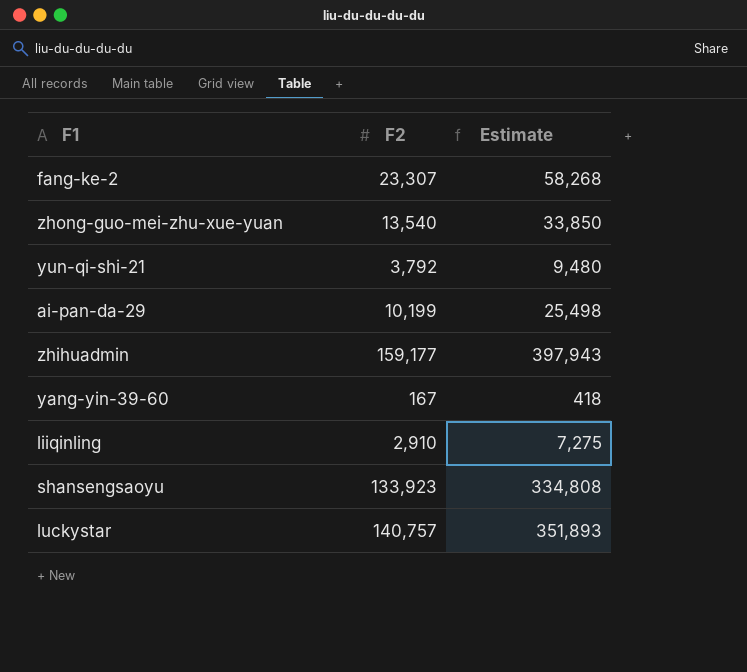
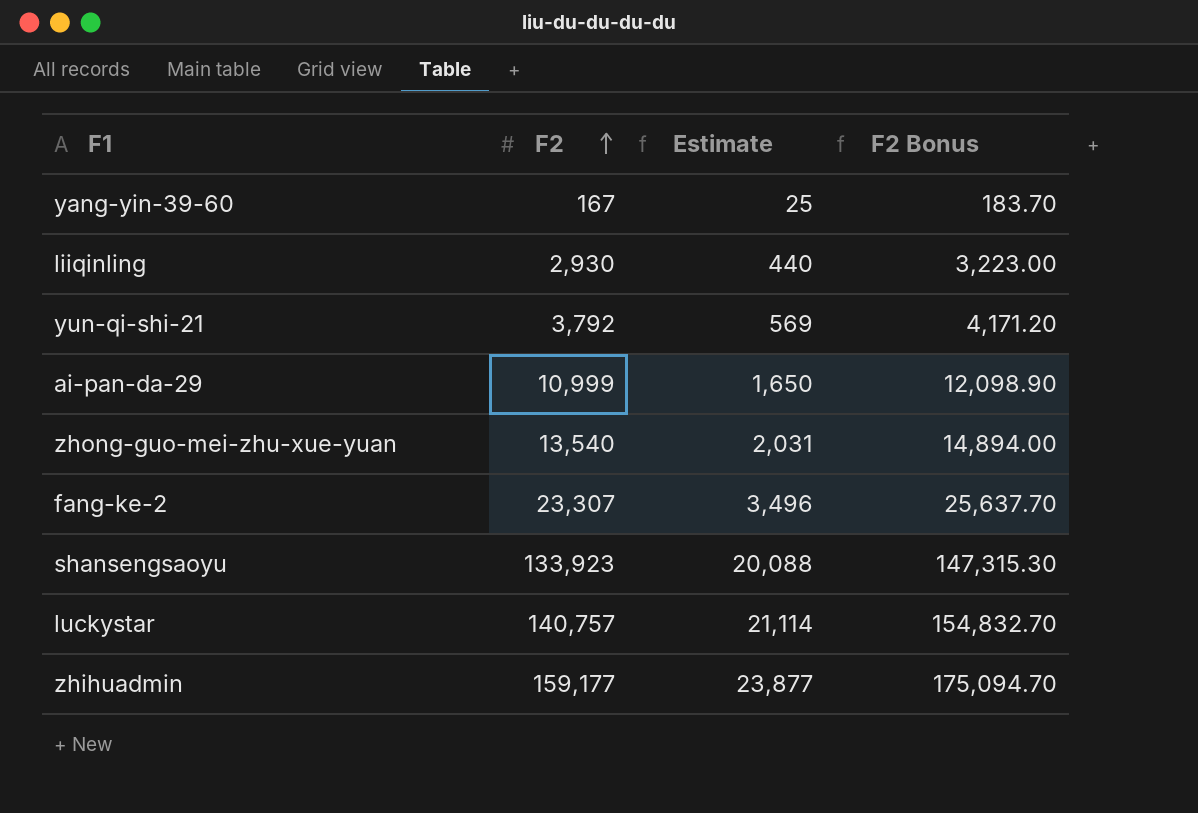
row order: none -> F2 ascending
column Estimate | formula: [F2] * 2.5 -> [F2] * 0.15
column F2 Bonus | formula: none -> [F2] * 1.1
liiqinling | F2: 2,910 -> 2,930
ai-pan-da-29 | F2: 10,199 -> 10,999

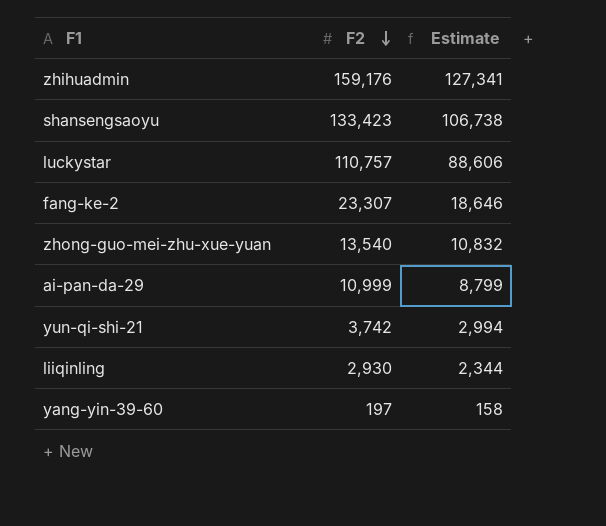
row order: F2 ascending -> F2 descending
column F2 Bonus | formula: [F2] * 1.1 -> none
column Estimate | formula: [F2] * 0.15 -> [F2] * 0.8
zhihuadmin | F2: 159,177 -> 159,176
shansengsaoyu | F2: 133,923 -> 133,423
luckystar | F2: 140,757 -> 110,757
yun-qi-shi-21 | F2: 3,792 -> 3,742
yang-yin-39-60 | F2: 167 -> 197

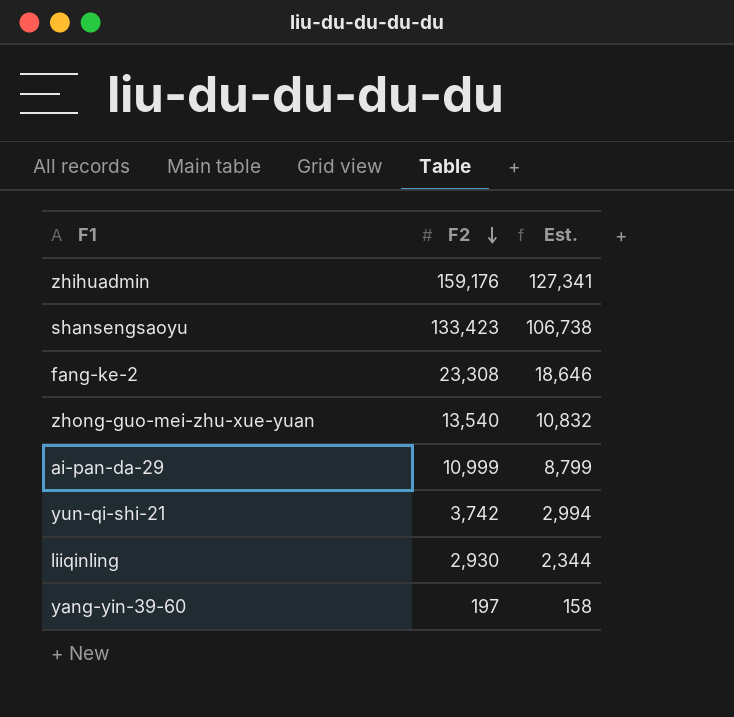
column name: Estimate -> Est.
row luckystar: 110,757 | 88,606 -> none
fang-ke-2 | F2: 23,307 -> 23,308

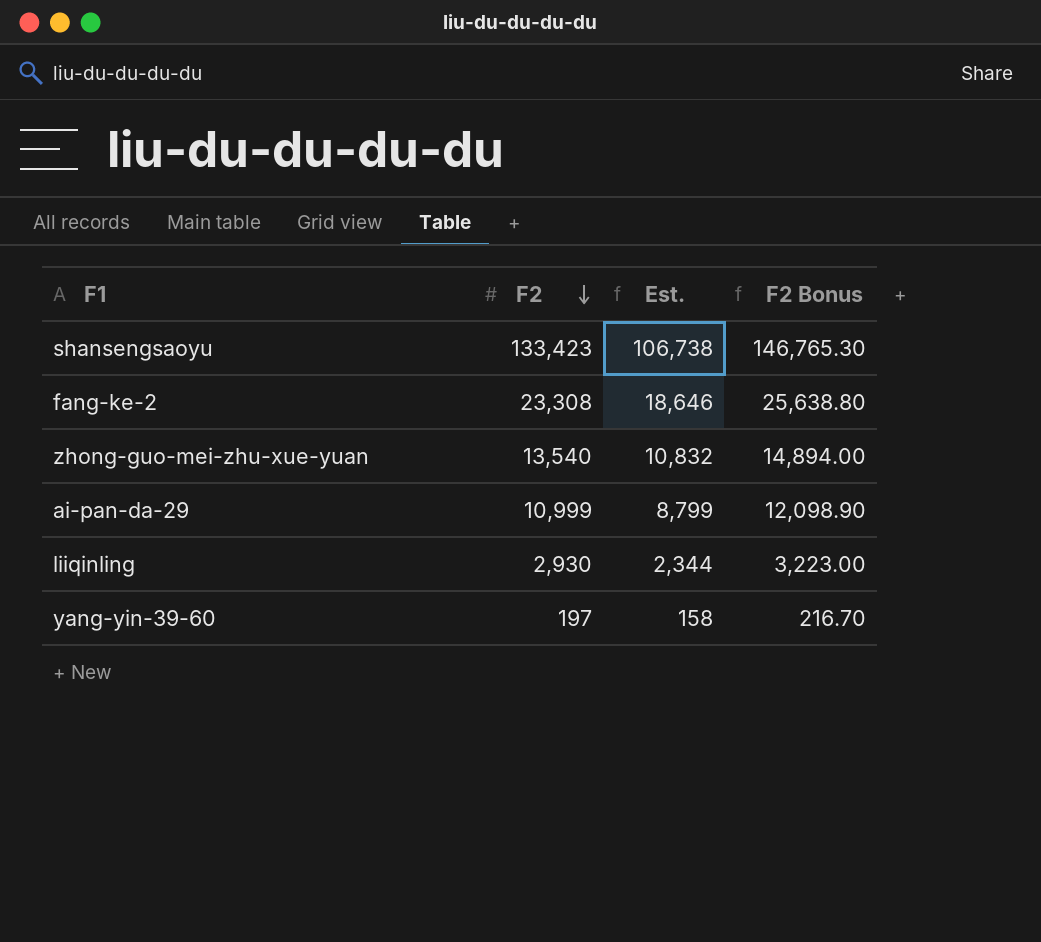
column F2 Bonus | formula: none -> [F2] * 1.1
row zhihuadmin: 159,176 | 127,341 -> none
row yun-qi-shi-21: 3,742 | 2,994 -> none

